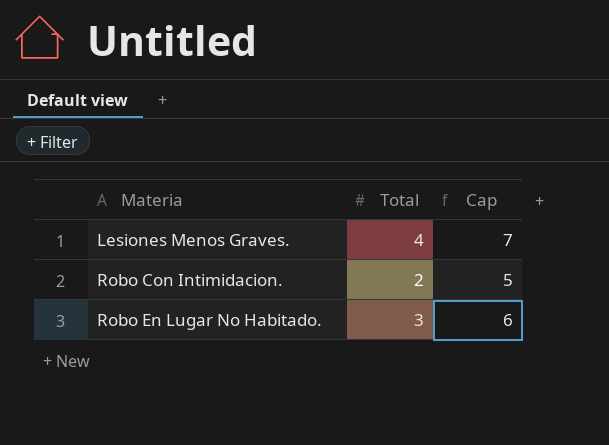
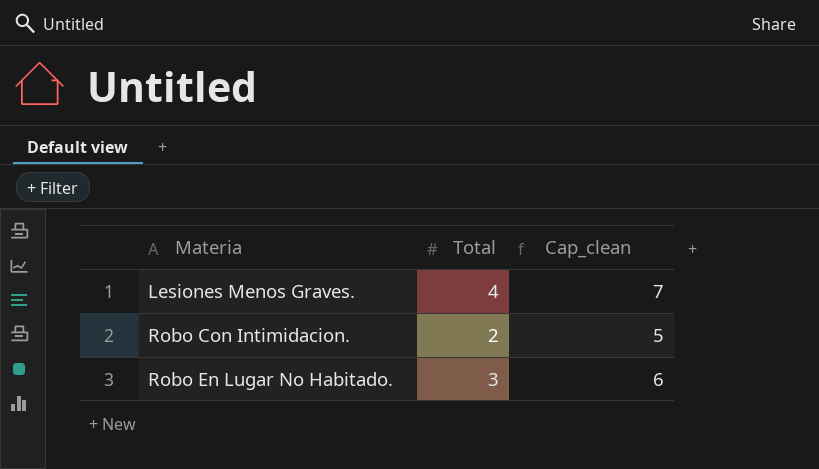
column name: Cap -> Cap_clean

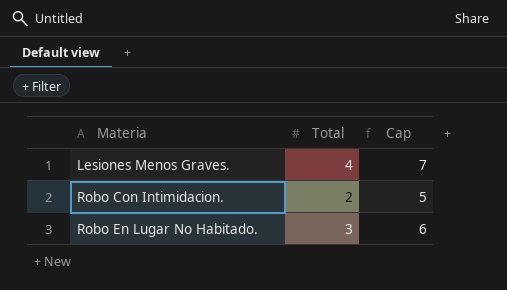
column name: Cap_clean -> Cap

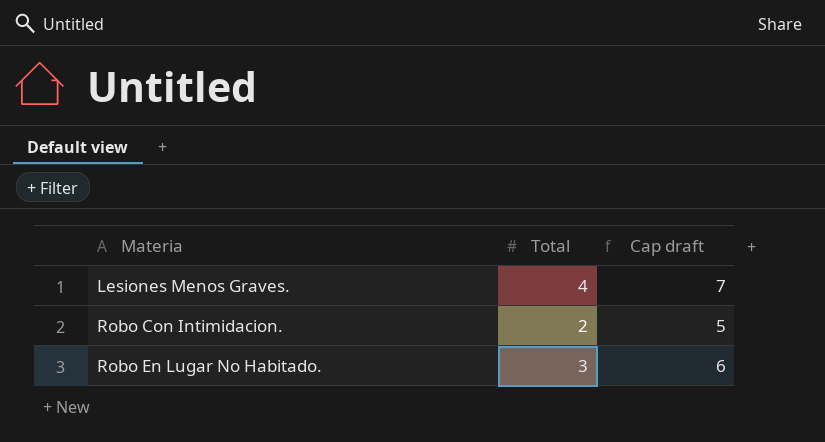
column name: Cap -> Cap draft

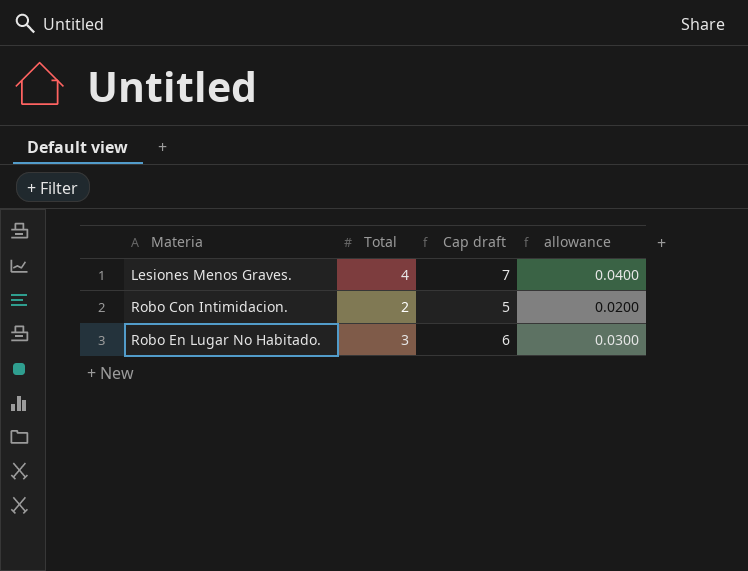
column allowance | formula: none -> [Total] * 0.01

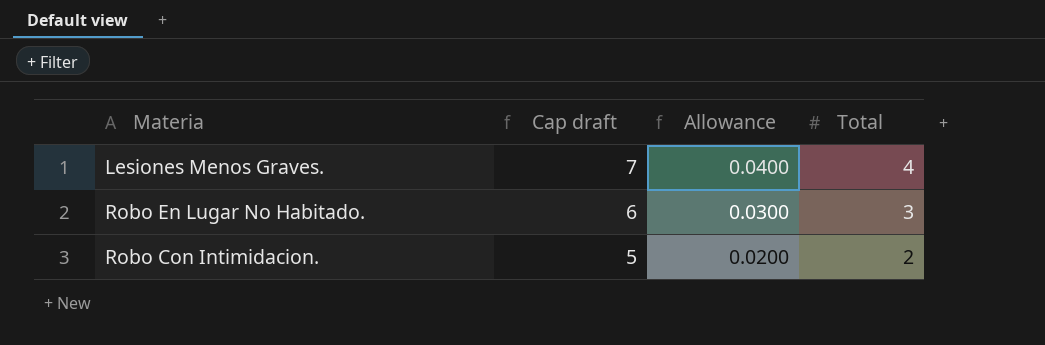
row order: Materia ascending -> Cap draft descending
column name: allowance -> Allowance
column Total | position: 2 -> 4

